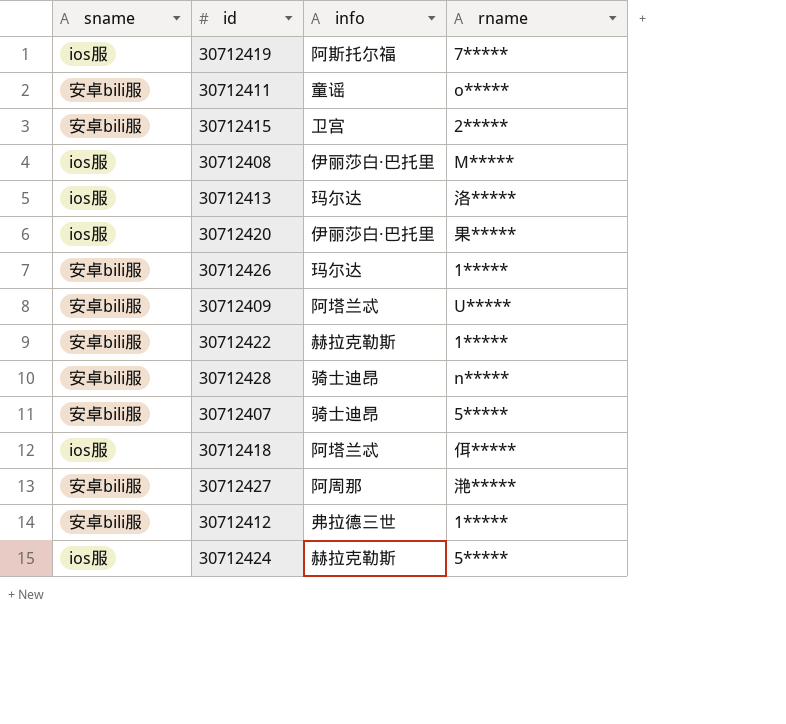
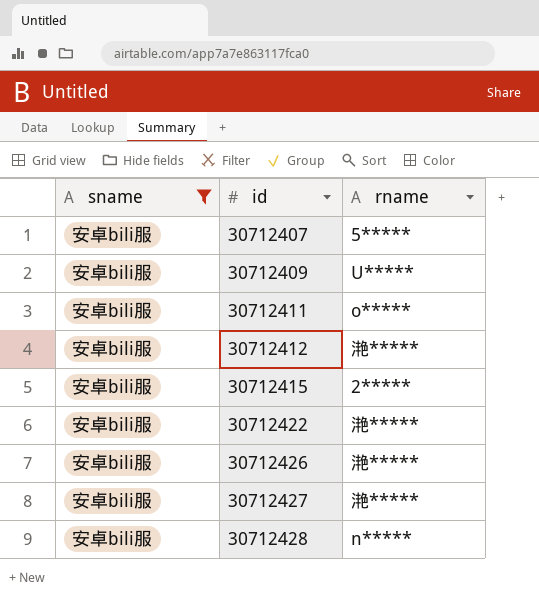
filter: none -> sname = 安卓bili服
row order: none -> id ascending
column info | position: 3 -> none
30712412 | rname: 1***** -> 滟*****
30712422 | rname: 1***** -> 滟*****
30712426 | rname: 1***** -> 滟*****

